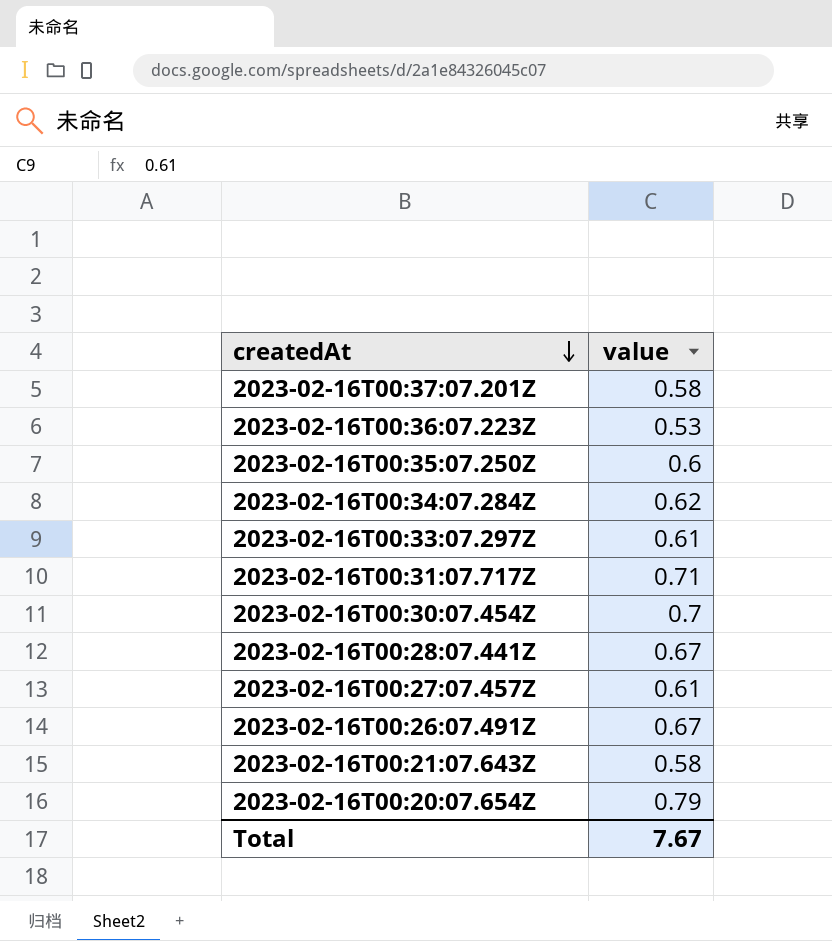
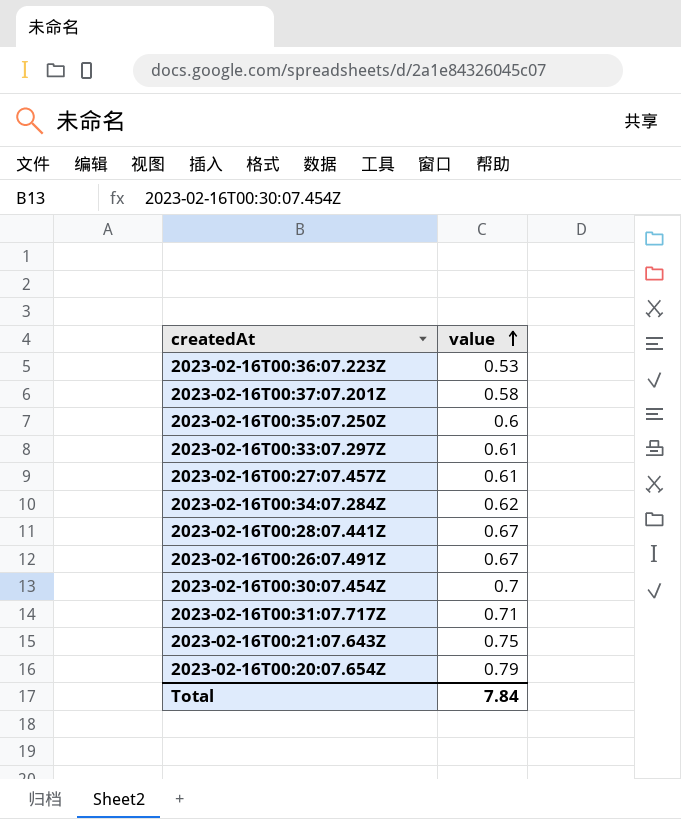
row order: createdAt descending -> value ascending
2023-02-16T00:21:07.643Z | value: 0.58 -> 0.75
Total | value: 7.67 -> 7.84

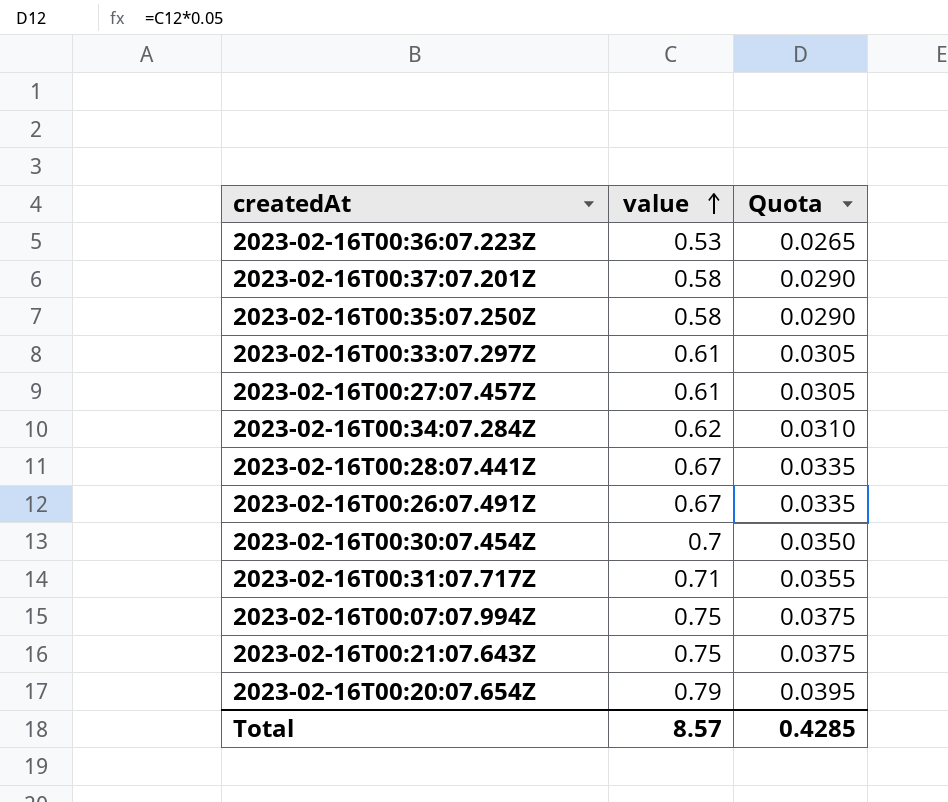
column Quota | formula: none -> [value] * 0.05
2023-02-16T00:35:07.250Z | value: 0.6 -> 0.58
row 2023-02-16T00:07:07.994Z: none -> 0.75 | 0.0375
Total | value: 7.84 -> 8.57

